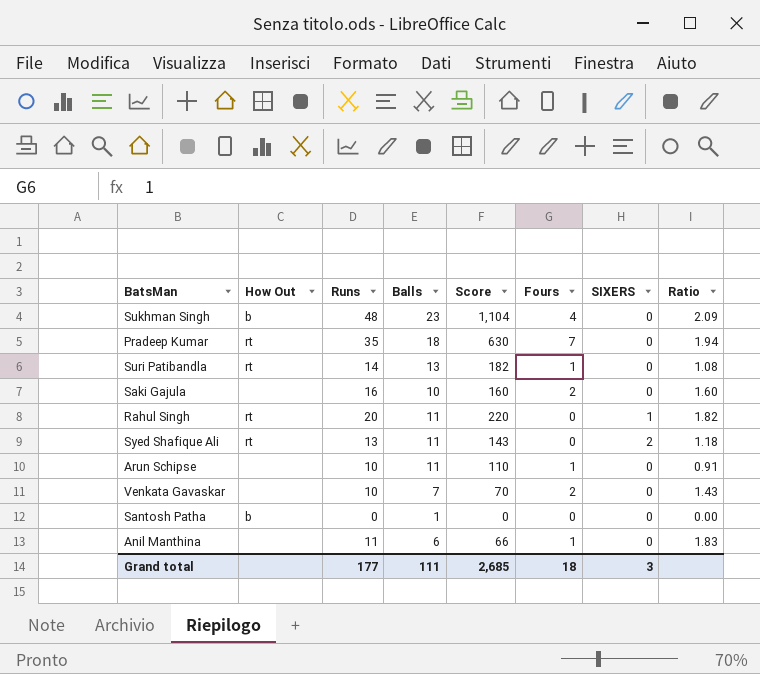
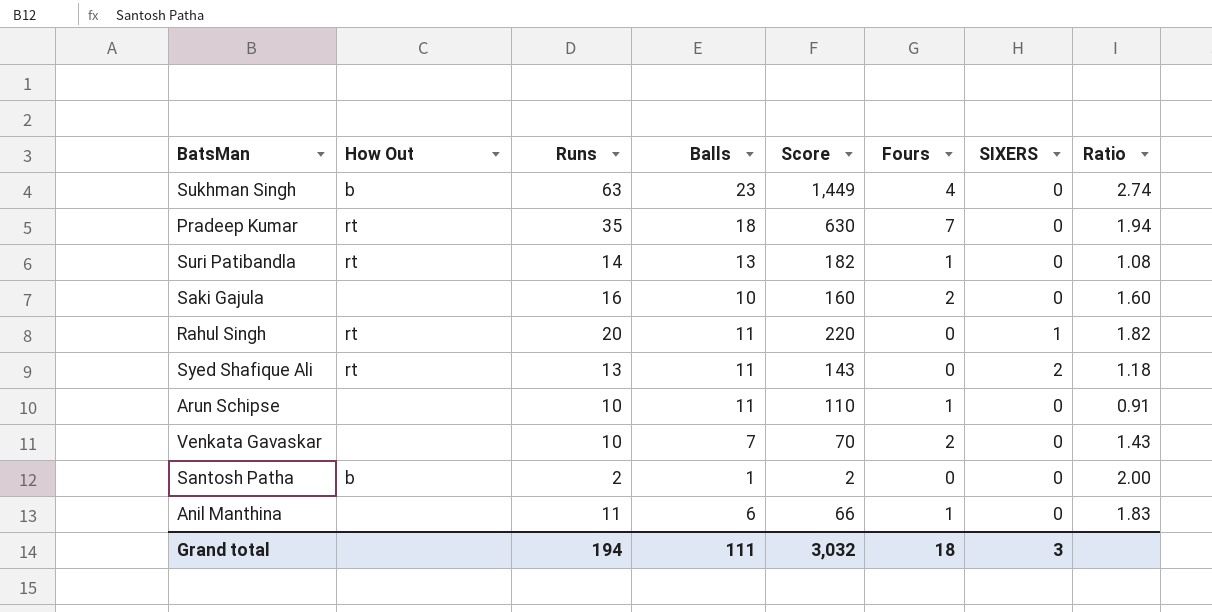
Sukhman Singh | Runs: 48 -> 63
Sukhman Singh | Score: 1,104 -> 1,449
Sukhman Singh | Ratio: 2.09 -> 2.74
Santosh Patha | Runs: 0 -> 2
Santosh Patha | Score: 0 -> 2
Santosh Patha | Ratio: 0.00 -> 2.00
Grand total | Runs: 177 -> 194
Grand total | Score: 2,685 -> 3,032

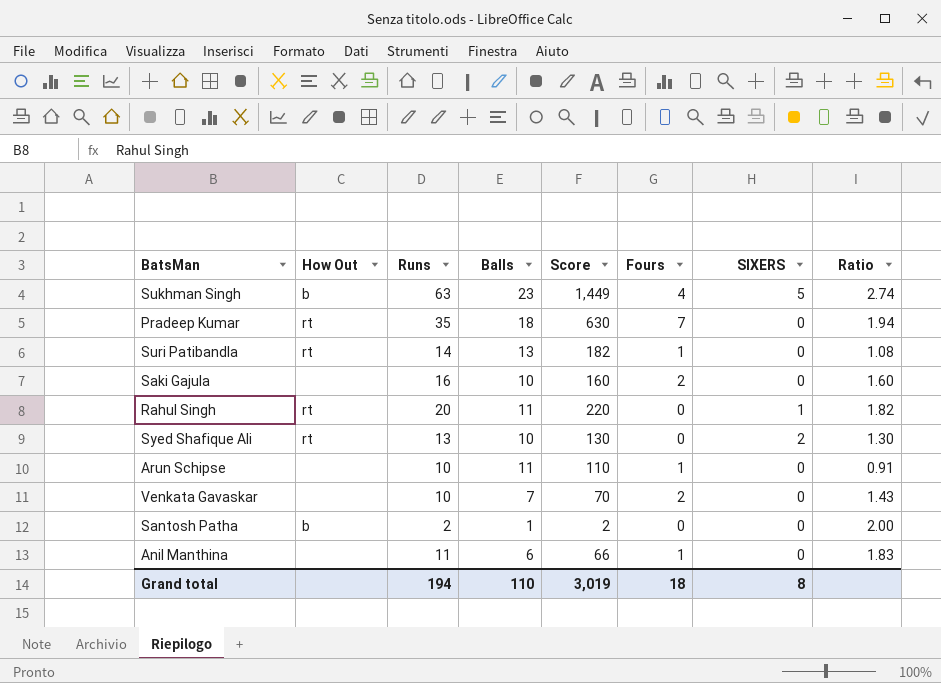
Sukhman Singh | SIXERS: 0 -> 5
Syed Shafique Ali | Balls: 11 -> 10
Syed Shafique Ali | Score: 143 -> 130
Syed Shafique Ali | Ratio: 1.18 -> 1.30
Grand total | Balls: 111 -> 110
Grand total | Score: 3,032 -> 3,019
Grand total | SIXERS: 3 -> 8

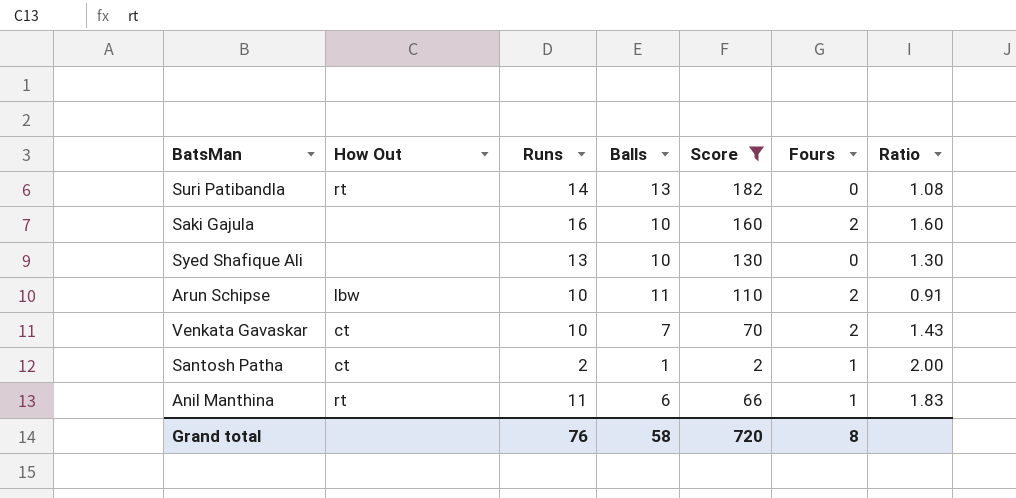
filter: none -> Score <= 182
column SIXERS | position: 7 -> none
Suri Patibandla | Fours: 1 -> 0
Syed Shafique Ali | How Out: rt -> none
Arun Schipse | How Out: none -> lbw
Arun Schipse | Fours: 1 -> 2
Venkata Gavaskar | How Out: none -> ct
Santosh Patha | How Out: b -> ct
Santosh Patha | Fours: 0 -> 1
Anil Manthina | How Out: none -> rt
Grand total | Runs: 194 -> 76
Grand total | Balls: 110 -> 58
Grand total | Score: 3,019 -> 720
Grand total | Fours: 18 -> 8

